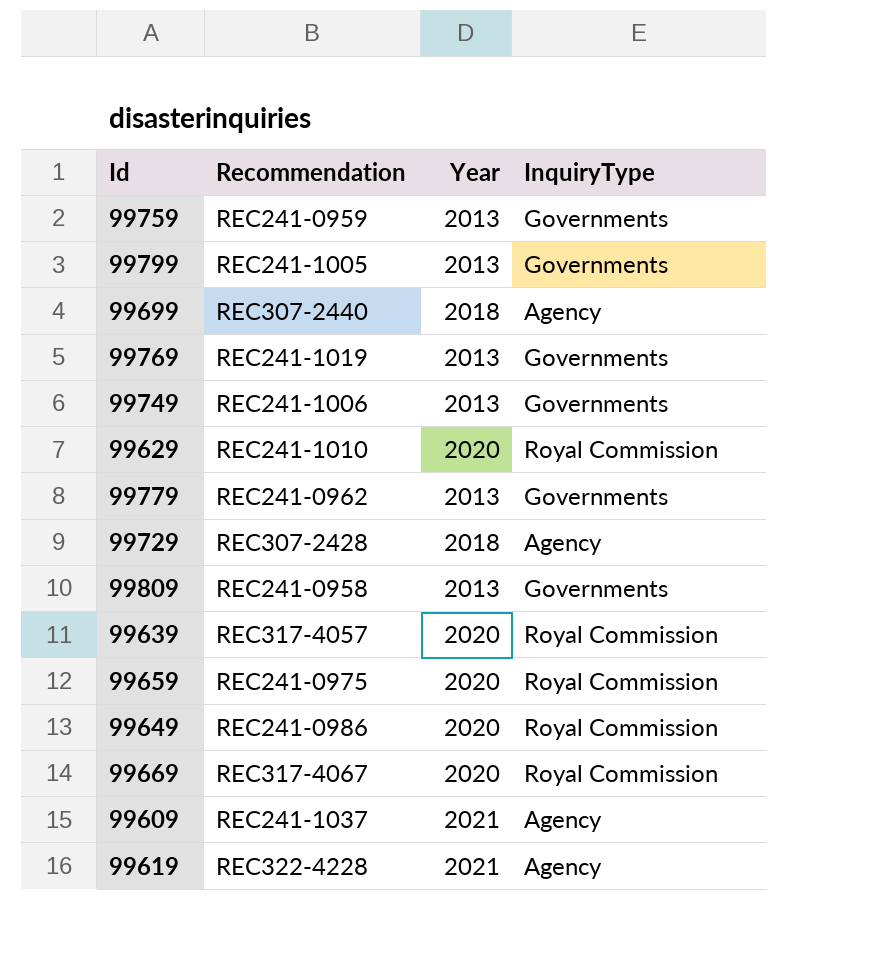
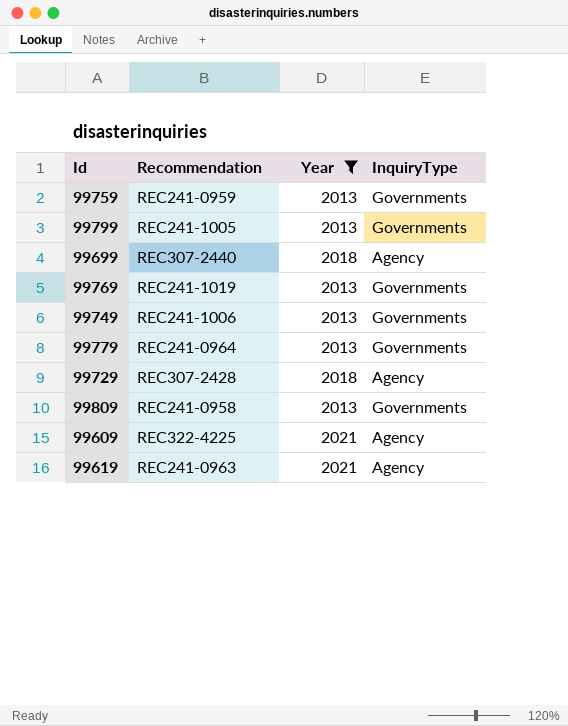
filter: none -> Year != 2020
99779 | Recommendation: REC241-0962 -> REC241-0964
99609 | Recommendation: REC241-1037 -> REC322-4225
99619 | Recommendation: REC322-4228 -> REC241-0963

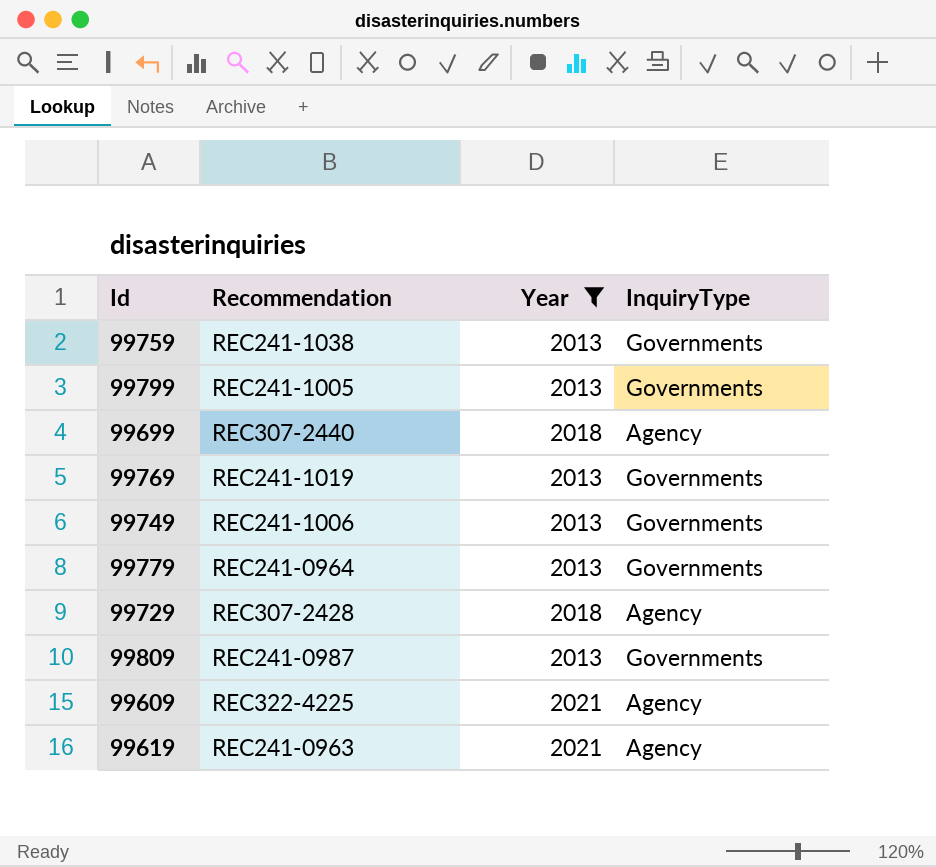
99759 | Recommendation: REC241-0959 -> REC241-1038
99809 | Recommendation: REC241-0958 -> REC241-0987

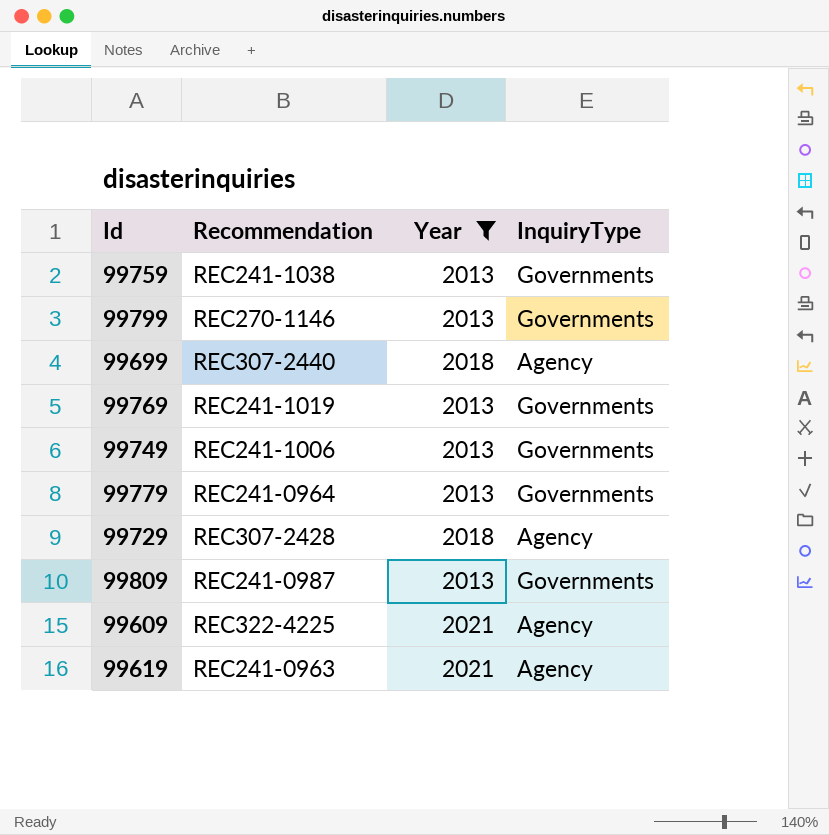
99799 | Recommendation: REC241-1005 -> REC270-1146

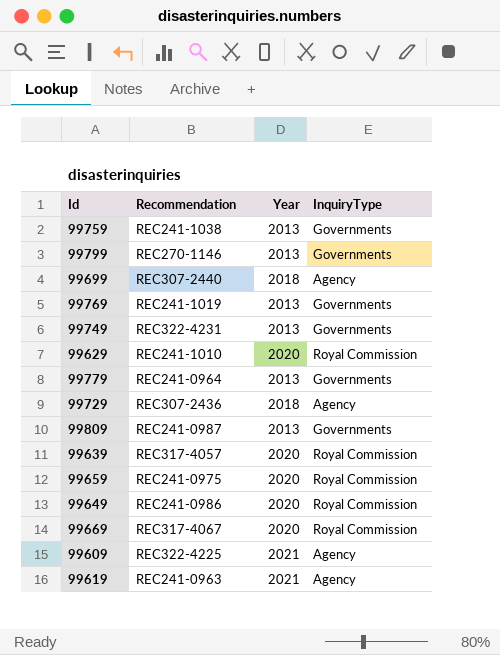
filter: Year != 2020 -> none
99749 | Recommendation: REC241-1006 -> REC322-4231
99729 | Recommendation: REC307-2428 -> REC307-2436

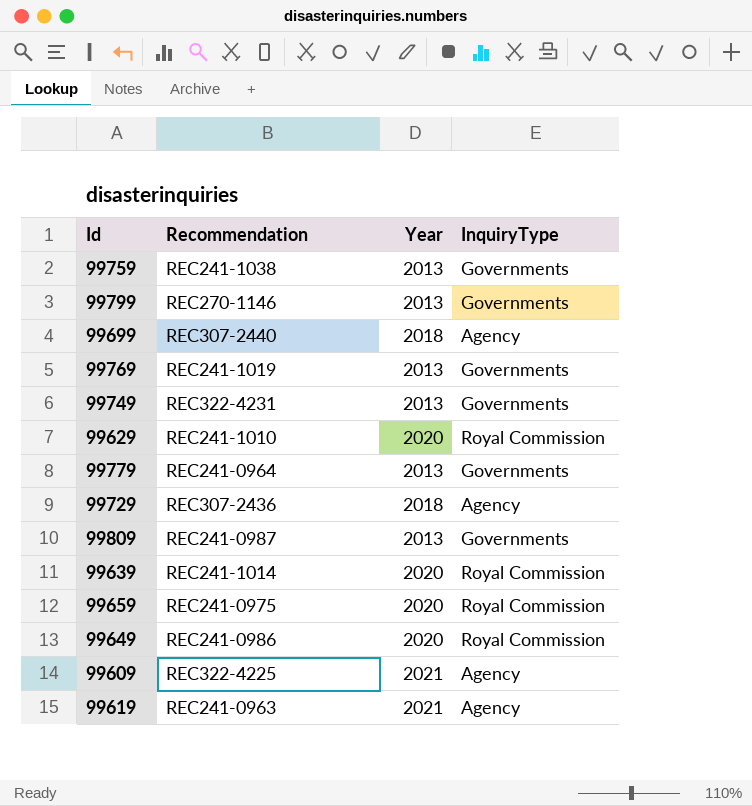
row 99669: REC317-4067 | 2020 | Royal Commission -> none
99639 | Recommendation: REC317-4057 -> REC241-1014

